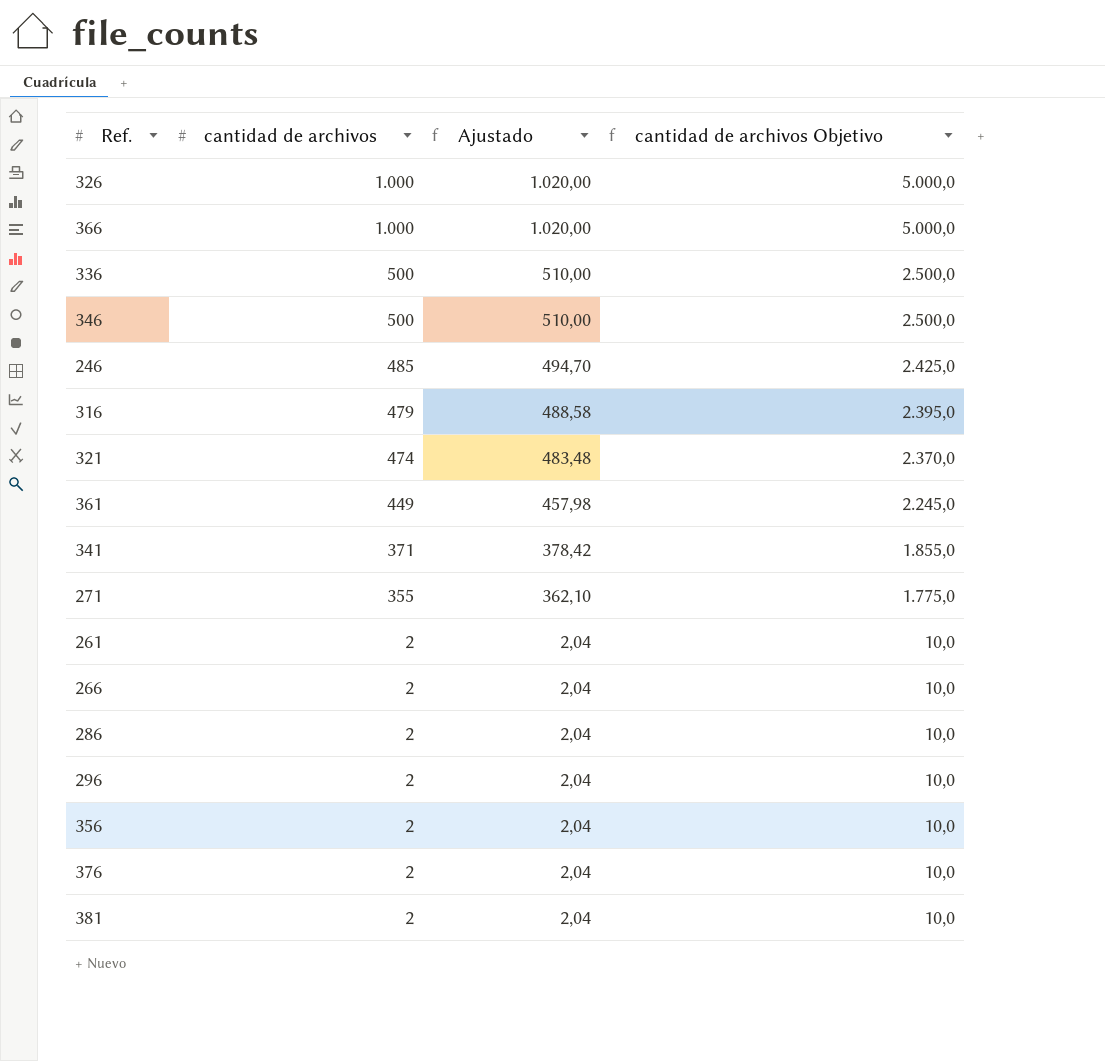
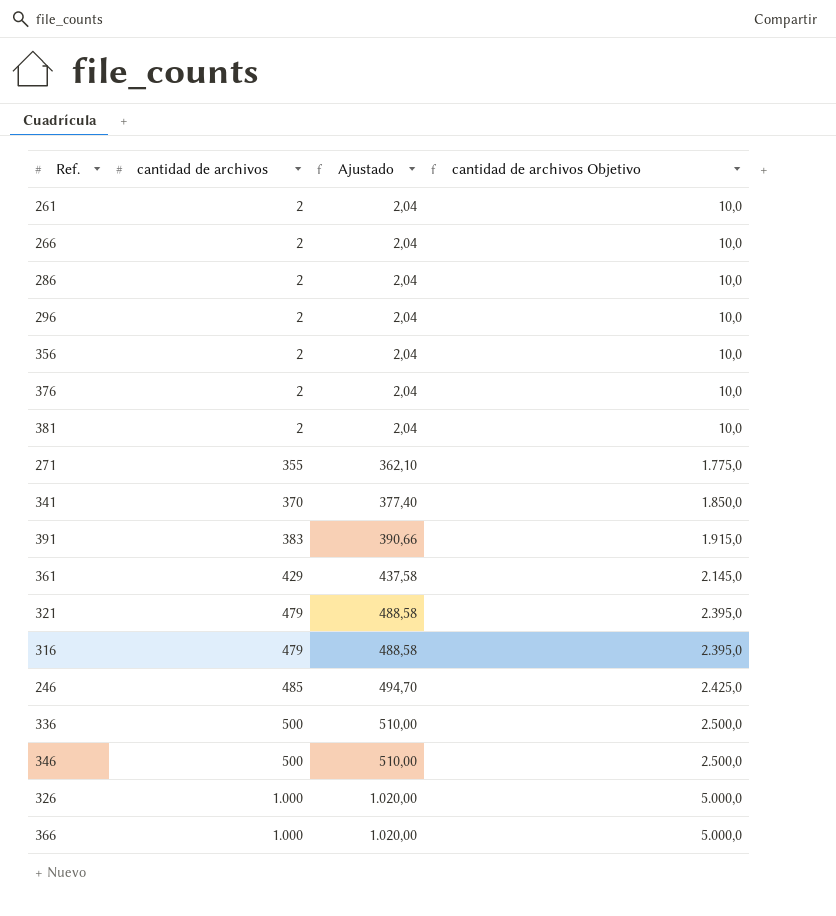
row order: cantidad de archivos descending -> cantidad de archivos ascending
341 | cantidad de archivos: 371 -> 370
341 | Ajustado: 378,42 -> 377,40
341 | cantidad de archivos Objetivo: 1.855,0 -> 1.850,0
row 391: none -> 383 | 390,66 | 1.915,0
361 | cantidad de archivos: 449 -> 429
361 | Ajustado: 457,98 -> 437,58
361 | cantidad de archivos Objetivo: 2.245,0 -> 2.145,0
321 | cantidad de archivos: 474 -> 479
321 | Ajustado: 483,48 -> 488,58
321 | cantidad de archivos Objetivo: 2.370,0 -> 2.395,0

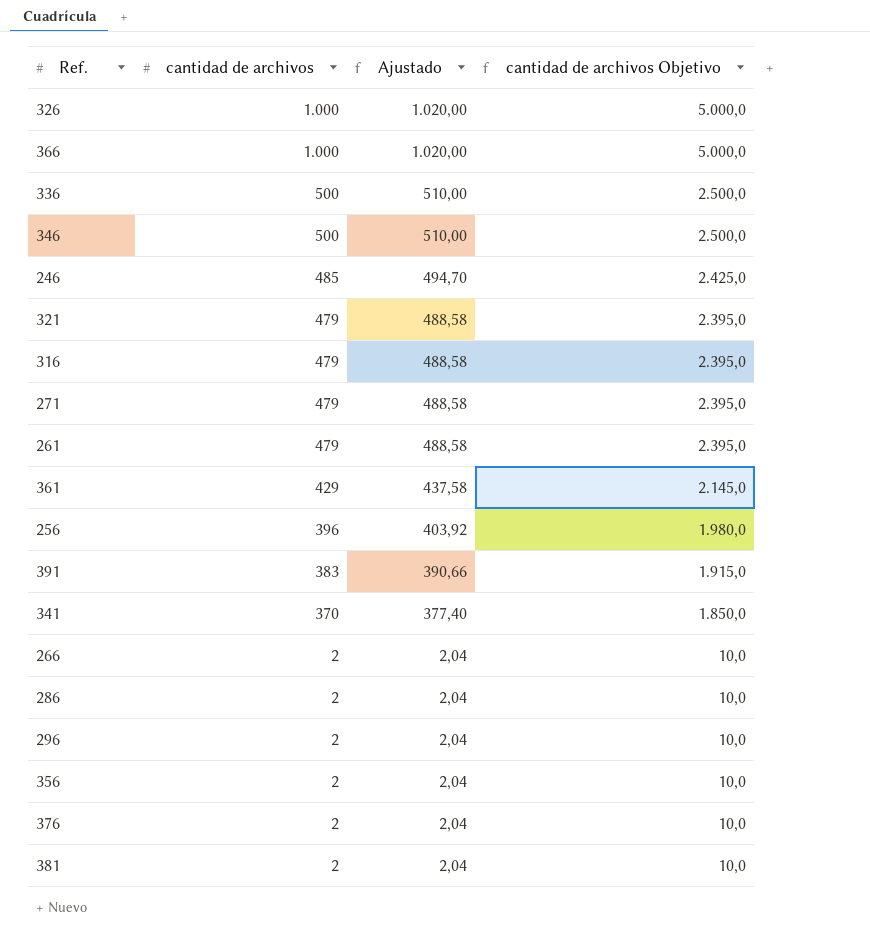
row order: cantidad de archivos ascending -> cantidad de archivos descending
271 | cantidad de archivos: 355 -> 479
271 | Ajustado: 362,10 -> 488,58
271 | cantidad de archivos Objetivo: 1.775,0 -> 2.395,0
261 | cantidad de archivos: 2 -> 479
261 | Ajustado: 2,04 -> 488,58
261 | cantidad de archivos Objetivo: 10,0 -> 2.395,0
row 256: none -> 396 | 403,92 | 1.980,0

